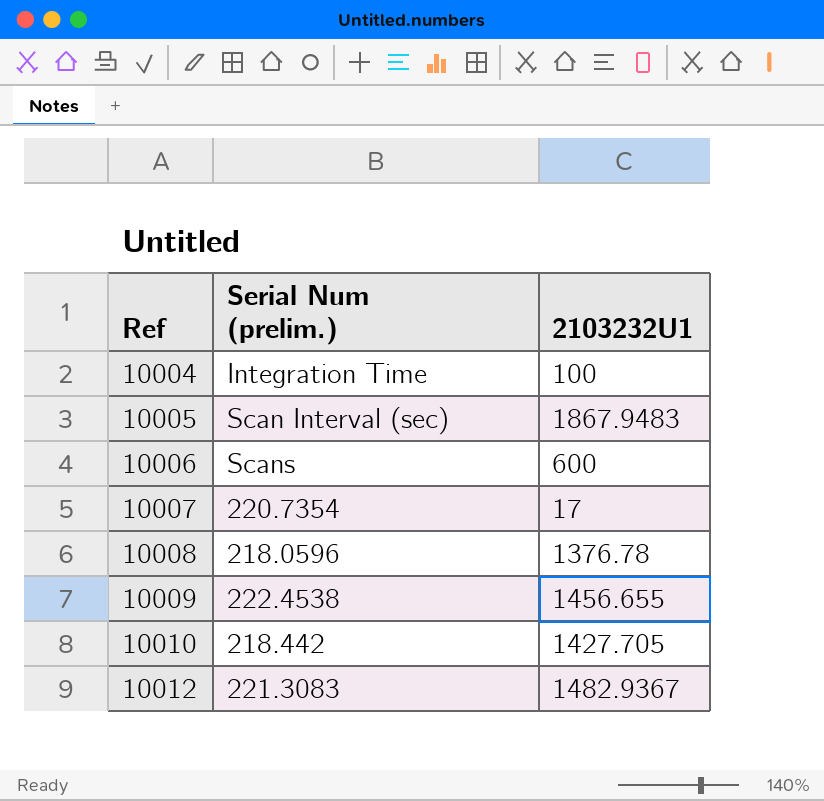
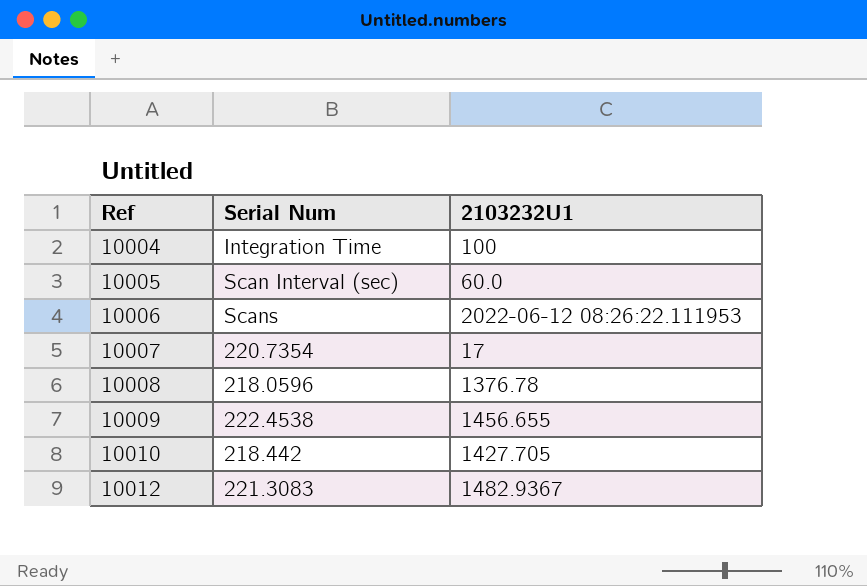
column name: Serial Num (prelim.) -> Serial Num
10005 | 2103232U1: 1867.9483 -> 60.0
10006 | 2103232U1: 600 -> 2022-06-12 08:26:22.111953

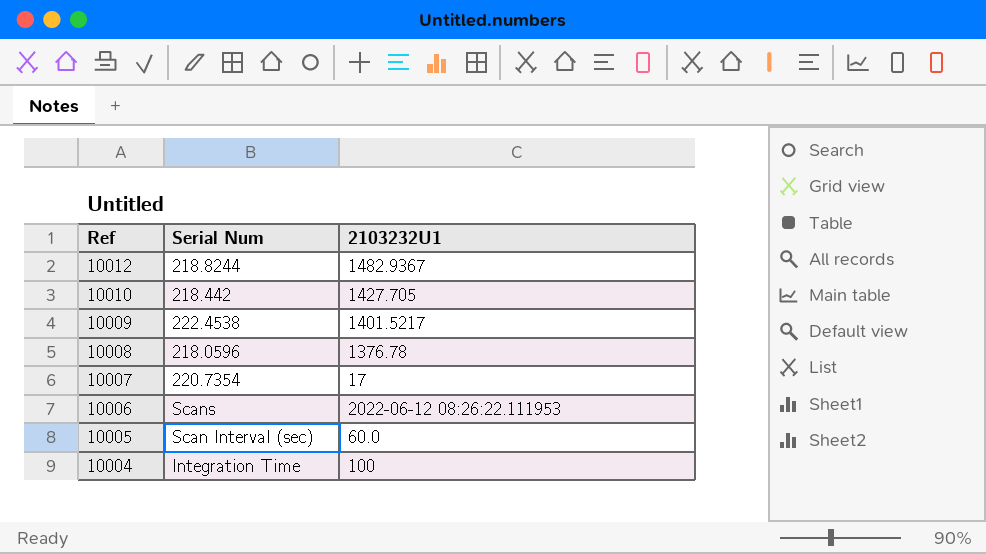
row order: Ref ascending -> Ref descending
10012 | Serial Num: 221.3083 -> 218.8244
10009 | 2103232U1: 1456.655 -> 1401.5217

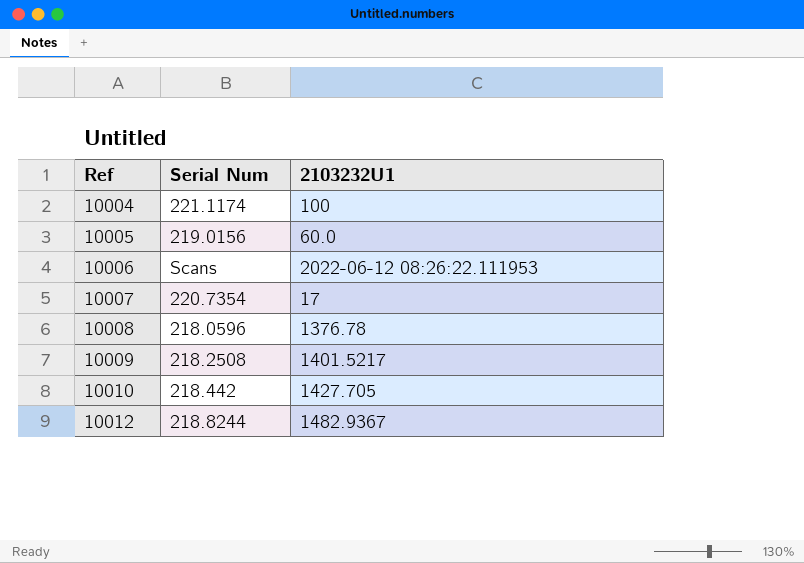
row order: Ref descending -> Ref ascending
10004 | Serial Num: Integration Time -> 221.1174
10005 | Serial Num: Scan Interval (sec) -> 219.0156
10009 | Serial Num: 222.4538 -> 218.2508

